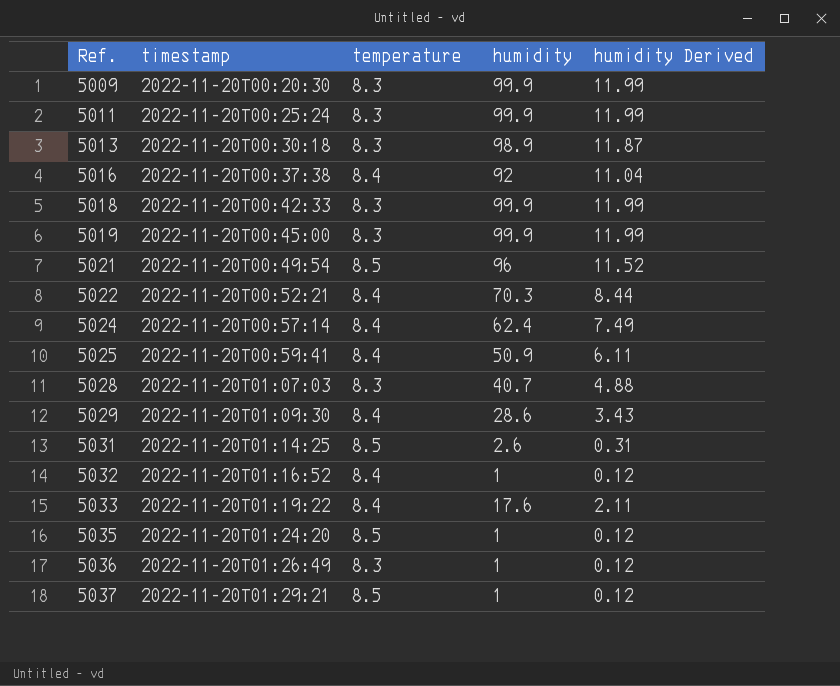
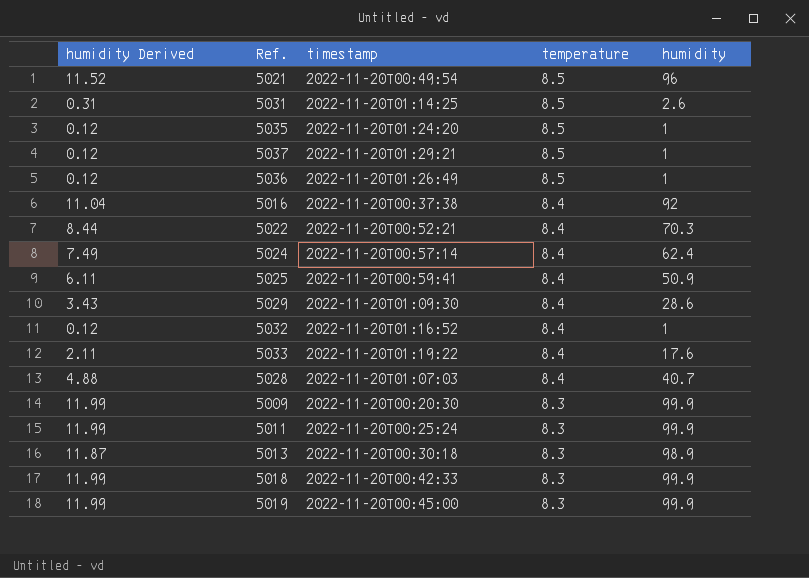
row order: Ref. ascending -> temperature descending
column humidity Derived | position: 5 -> 1
5036 | temperature: 8.3 -> 8.5
5028 | temperature: 8.3 -> 8.4

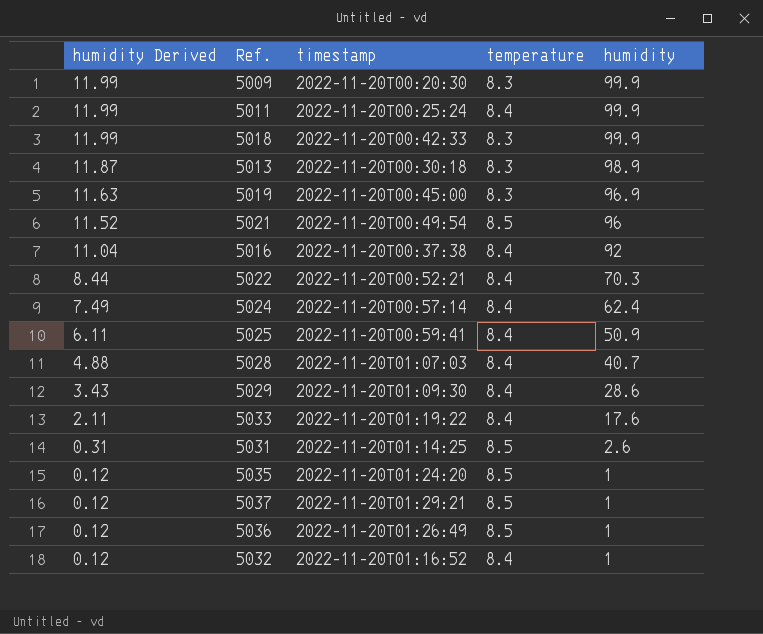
row order: temperature descending -> humidity Derived descending
5011 | temperature: 8.3 -> 8.4
5019 | humidity Derived: 11.99 -> 11.63
5019 | humidity: 99.9 -> 96.9

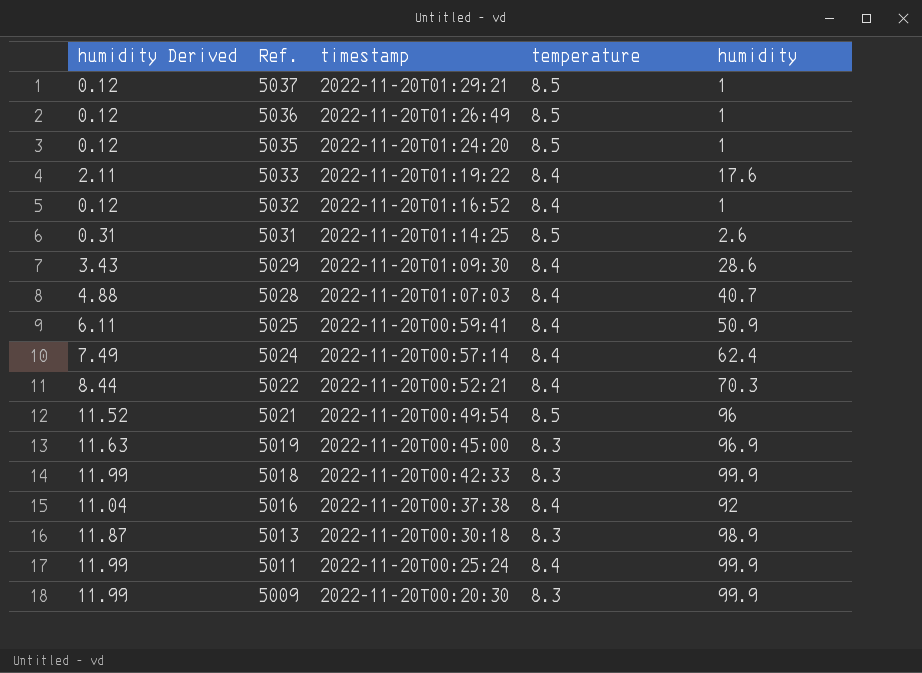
row order: humidity Derived descending -> Ref. descending

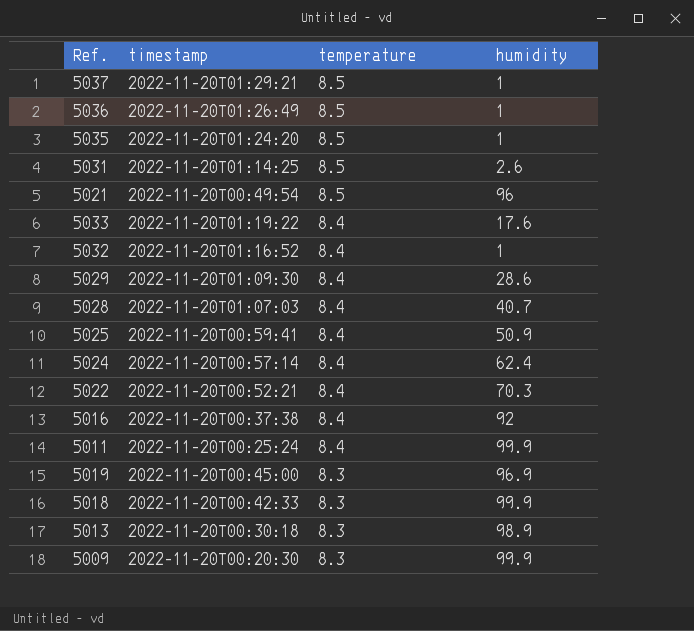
row order: Ref. descending -> temperature descending
column humidity Derived | formula: [humidity] * 0.12 -> none

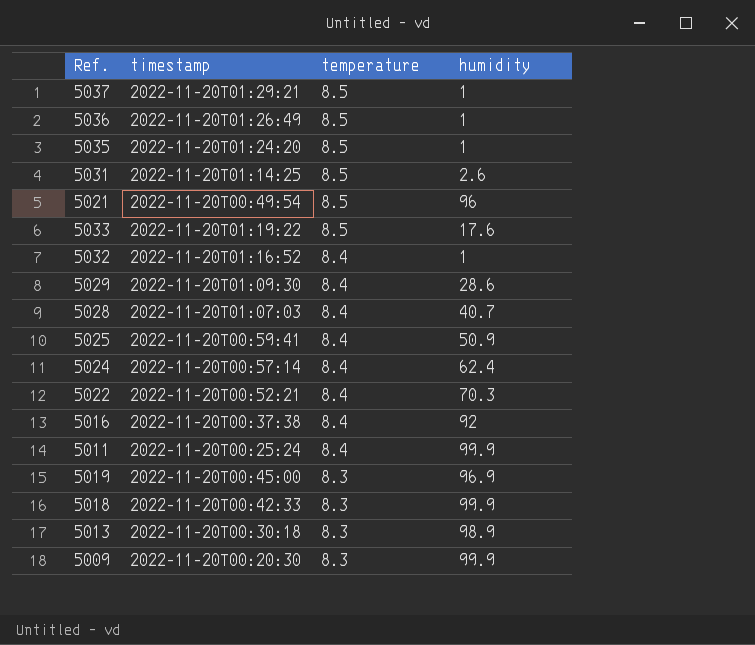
5033 | temperature: 8.4 -> 8.5

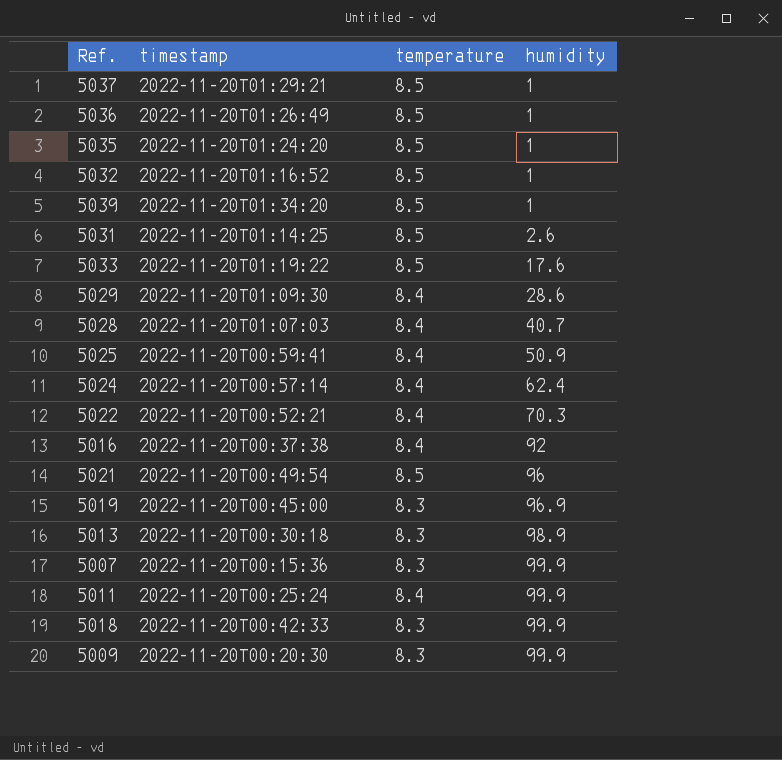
row order: temperature descending -> humidity ascending
5032 | temperature: 8.4 -> 8.5
row 5039: none -> 2022-11-20T01:34:20 | 8.5 | 1
row 5007: none -> 2022-11-20T00:15:36 | 8.3 | 99.9

